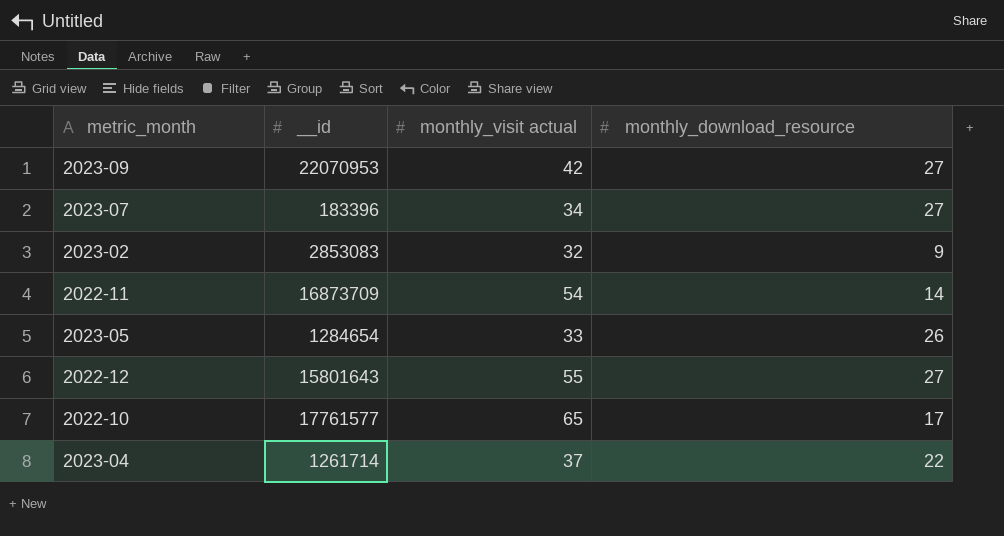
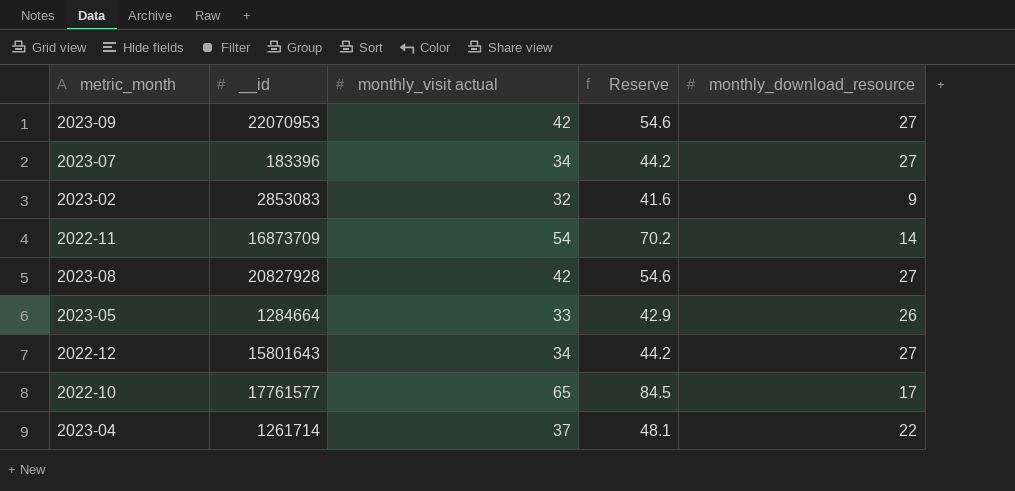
column Reserve | formula: none -> [monthly_visit actual] * 1.3
row 2023-08: none -> 20827928 | 42 | 54.6 | 27
2023-05 | __id: 1284654 -> 1284664
2022-12 | monthly_visit actual: 55 -> 34

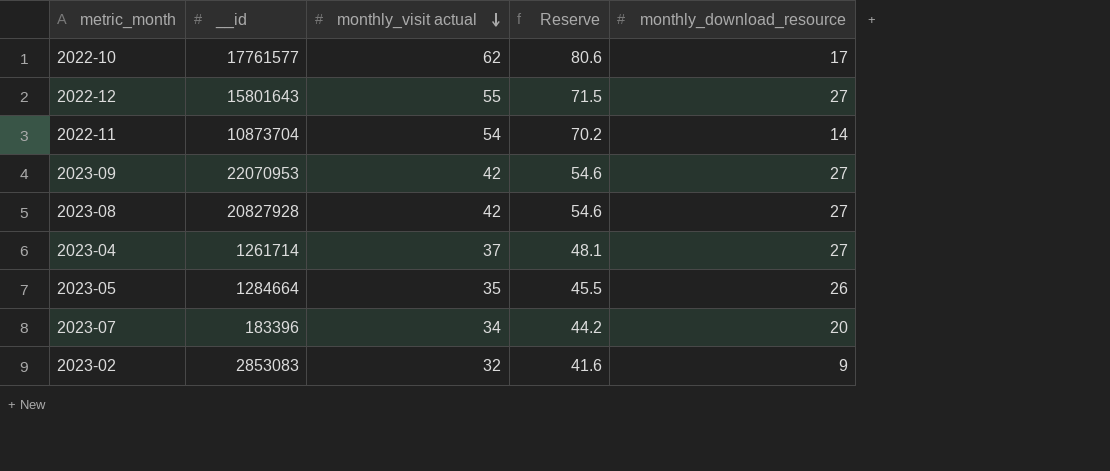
row order: none -> monthly_visit actual descending
2022-10 | monthly_visit actual: 65 -> 62
2022-10 | Reserve: 84.5 -> 80.6
2022-12 | monthly_visit actual: 34 -> 55
2022-12 | Reserve: 44.2 -> 71.5
2022-11 | __id: 16873709 -> 10873704
2023-04 | monthly_download_resource: 22 -> 27
2023-05 | monthly_visit actual: 33 -> 35
2023-05 | Reserve: 42.9 -> 45.5
2023-07 | monthly_download_resource: 27 -> 20

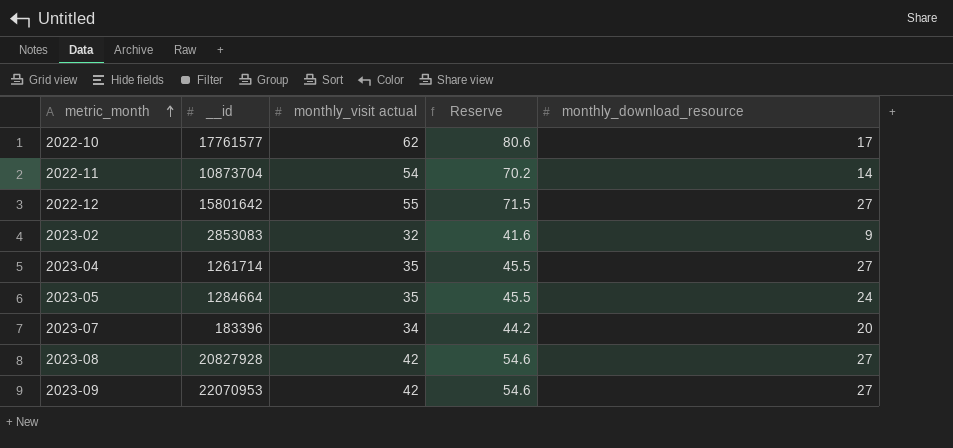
row order: monthly_visit actual descending -> metric_month ascending
2022-12 | __id: 15801643 -> 15801642
2023-04 | monthly_visit actual: 37 -> 35
2023-04 | Reserve: 48.1 -> 45.5
2023-05 | monthly_download_resource: 26 -> 24

